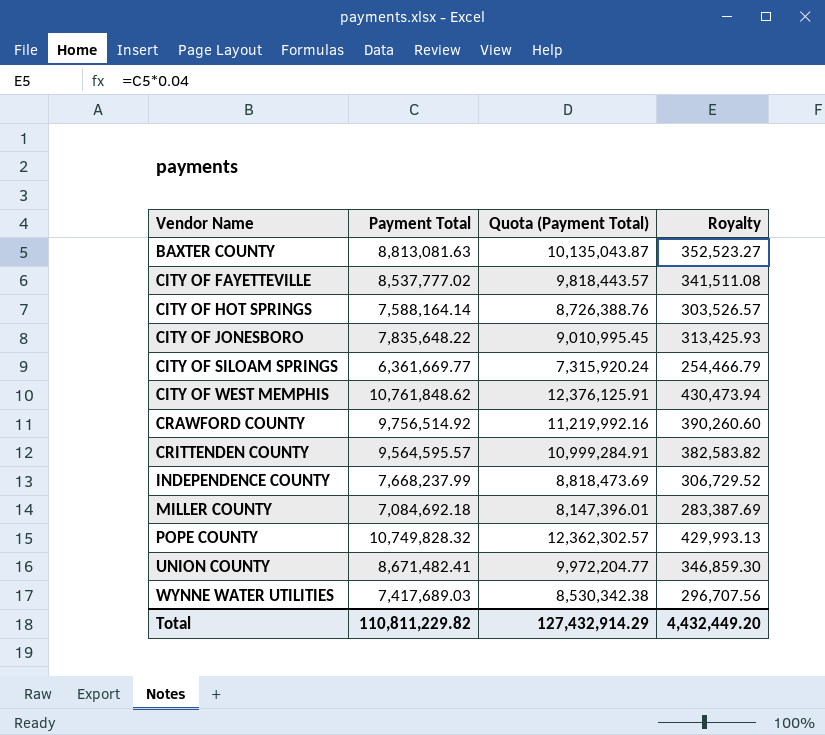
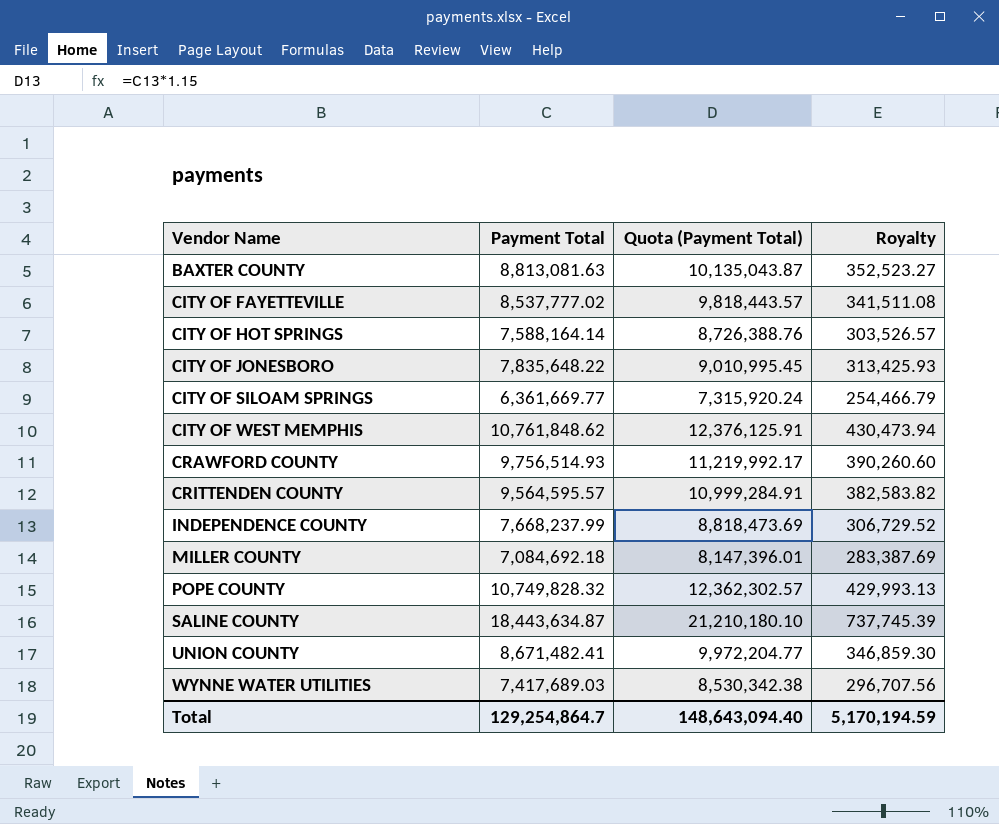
CRAWFORD COUNTY | Payment Total: 9,756,514.92 -> 9,756,514.93
CRAWFORD COUNTY | Quota (Payment Total): 11,219,992.16 -> 11,219,992.17
row SALINE COUNTY: none -> 18,443,634.87 | 21,210,180.10 | 737,745.39
Total | Payment Total: 110,811,229.82 -> 129,254,864.7
Total | Quota (Payment Total): 127,432,914.29 -> 148,643,094.40
Total | Royalty: 4,432,449.20 -> 5,170,194.59

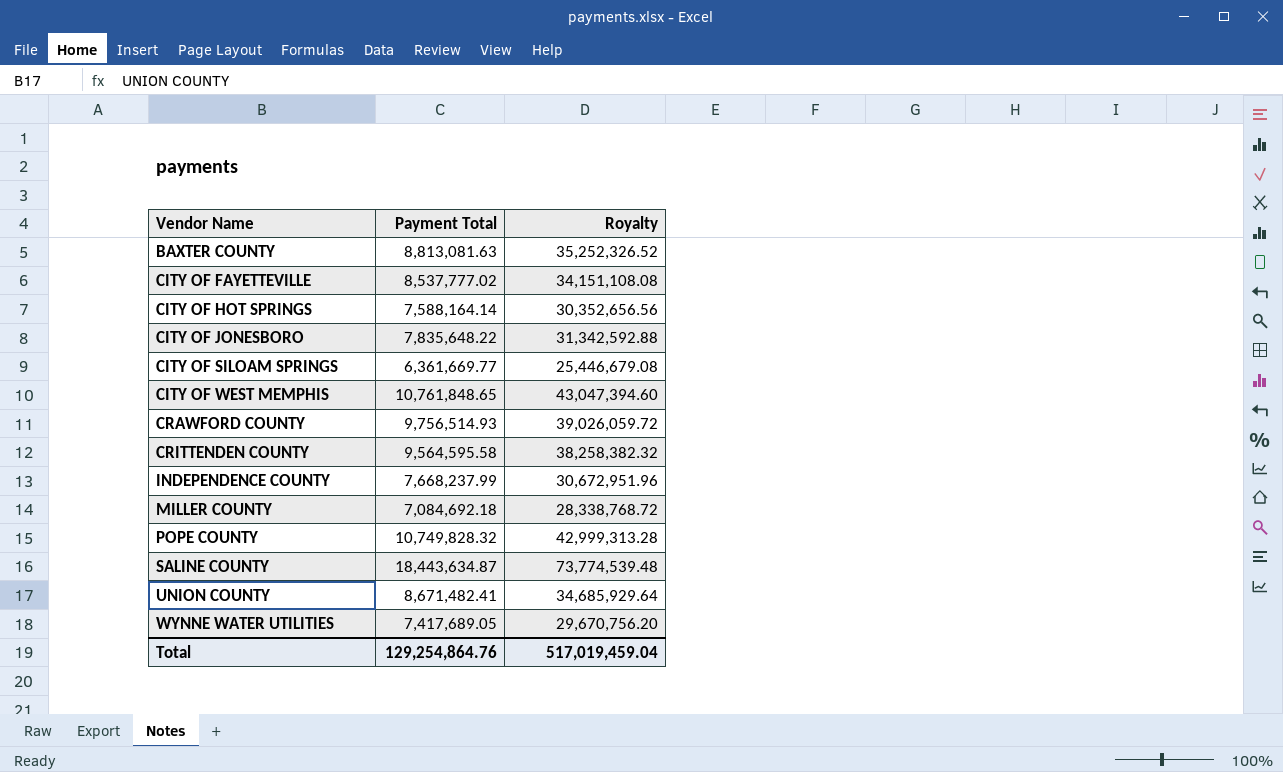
column Quota (Payment Total) | formula: [Payment Total] * 1.15 -> none
column Royalty | formula: [Payment Total] * 0.04 -> [Payment Total] * 4
CITY OF WEST MEMPHIS | Payment Total: 10,761,848.62 -> 10,761,848.65
CRITTENDEN COUNTY | Payment Total: 9,564,595.57 -> 9,564,595.58
WYNNE WATER UTILITIES | Payment Total: 7,417,689.03 -> 7,417,689.05
Total | Payment Total: 129,254,864.7 -> 129,254,864.76
Total | Royalty: 5,170,194.59 -> 517,019,459.04

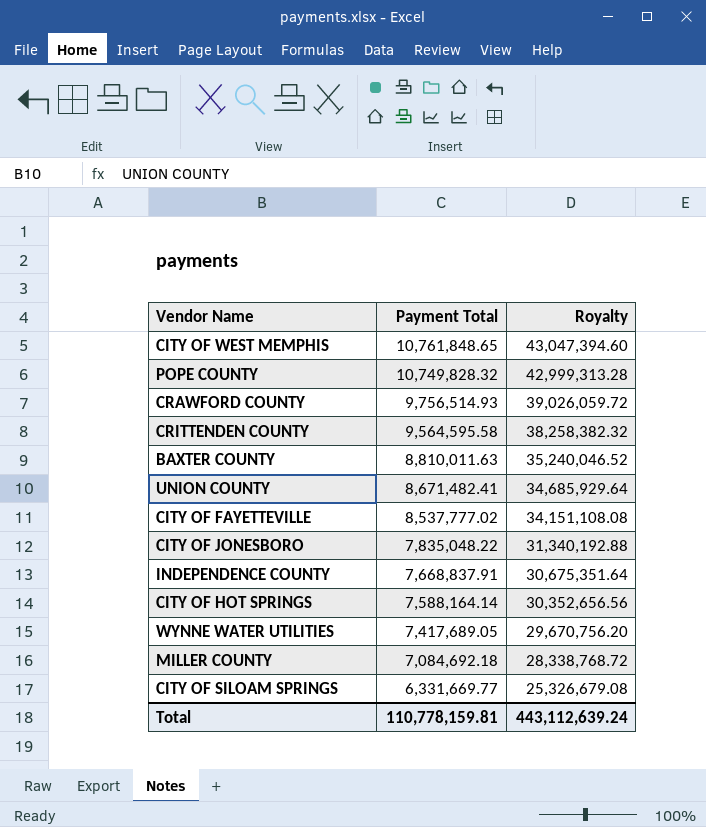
row order: Vendor Name ascending -> Payment Total descending
row SALINE COUNTY: 18,443,634.87 | 73,774,539.48 -> none
BAXTER COUNTY | Payment Total: 8,813,081.63 -> 8,810,011.63
BAXTER COUNTY | Royalty: 35,252,326.52 -> 35,240,046.52
CITY OF JONESBORO | Payment Total: 7,835,648.22 -> 7,835,048.22
CITY OF JONESBORO | Royalty: 31,342,592.88 -> 31,340,192.88
INDEPENDENCE COUNTY | Payment Total: 7,668,237.99 -> 7,668,837.91
INDEPENDENCE COUNTY | Royalty: 30,672,951.96 -> 30,675,351.64
CITY OF SILOAM SPRINGS | Payment Total: 6,361,669.77 -> 6,331,669.77
CITY OF SILOAM SPRINGS | Royalty: 25,446,679.08 -> 25,326,679.08
Total | Payment Total: 129,254,864.76 -> 110,778,159.81
Total | Royalty: 517,019,459.04 -> 443,112,639.24

